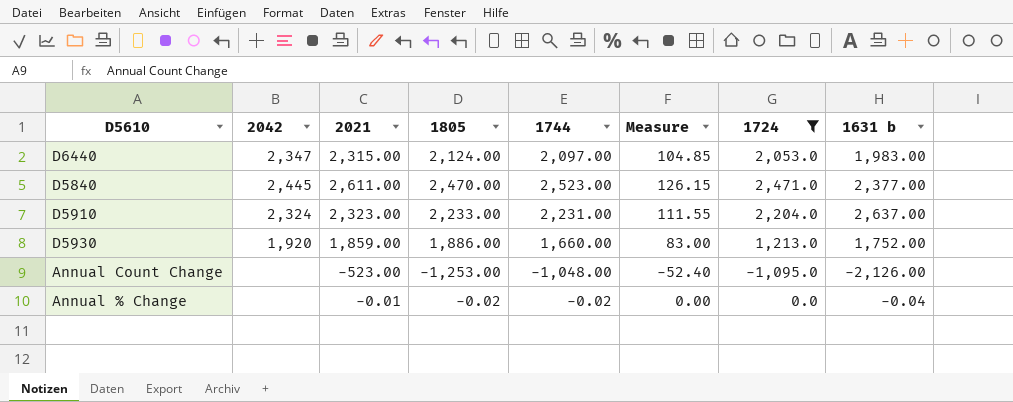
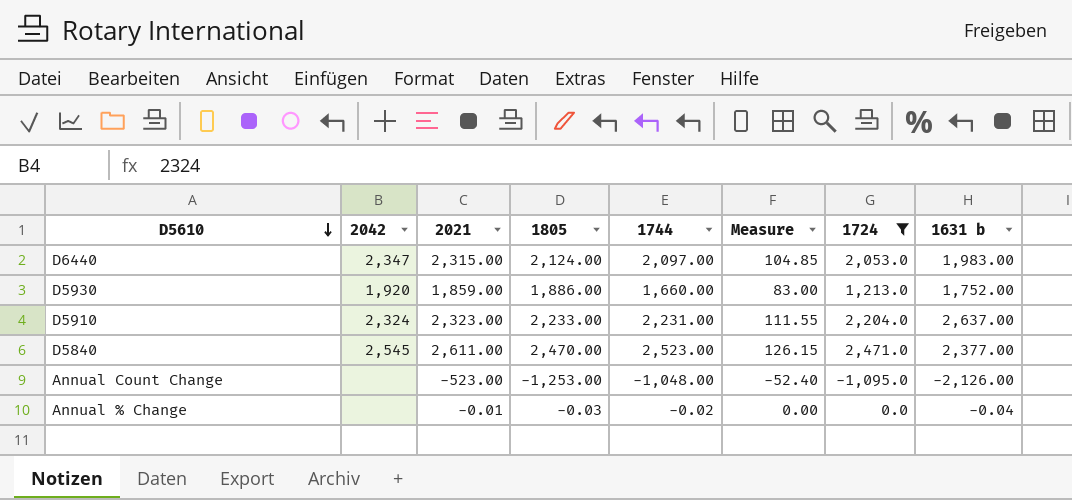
row order: none -> D5610 descending
D5840 | 2042: 2,445 -> 2,545
Annual % Change | 1805: -0.02 -> -0.03

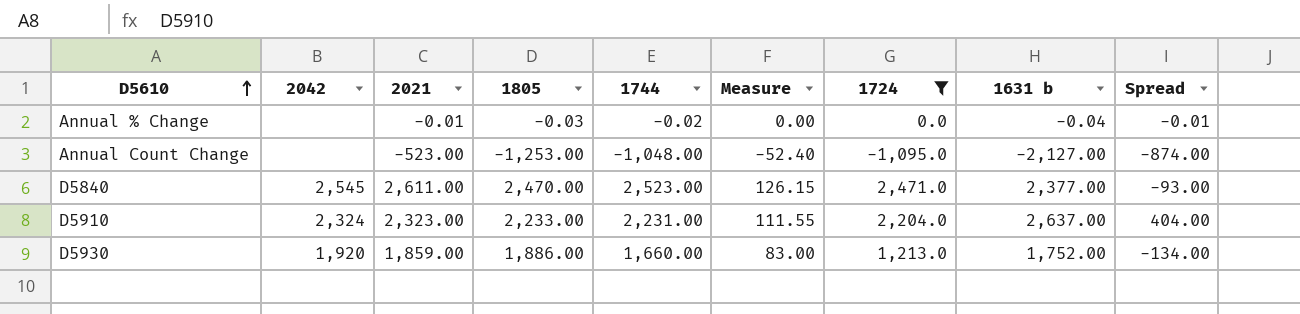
row order: D5610 descending -> D5610 ascending
column Spread | formula: none -> [1631 b] - [1805]
row D6440: 2,347 | 2,315.00 | 2,124.00 | 2,097.00 | 104.85 | 2,053.0 | 1,983.00 -> none
Annual Count Change | 1631 b: -2,126.00 -> -2,127.00

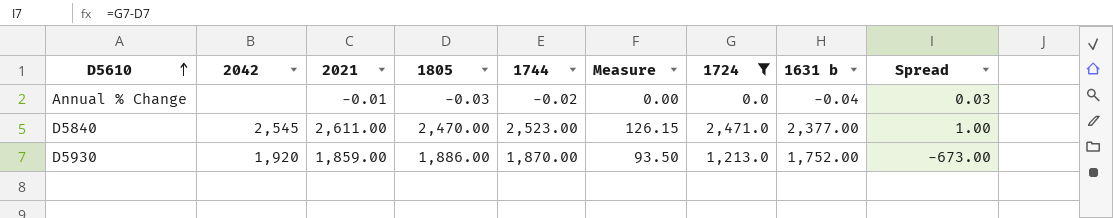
column Spread | formula: [1631 b] - [1805] -> [1724] - [1805]
row Annual Count Change: none | -523.00 | -1,253.00 | -1,048.00 | -52.40 | -1,095.0 | -2,127.00 | -874.00 -> none
row D5910: 2,324 | 2,323.00 | 2,233.00 | 2,231.00 | 111.55 | 2,204.0 | 2,637.00 | 404.00 -> none
D5930 | 1744: 1,660.00 -> 1,870.00
D5930 | Measure: 83.00 -> 93.50

